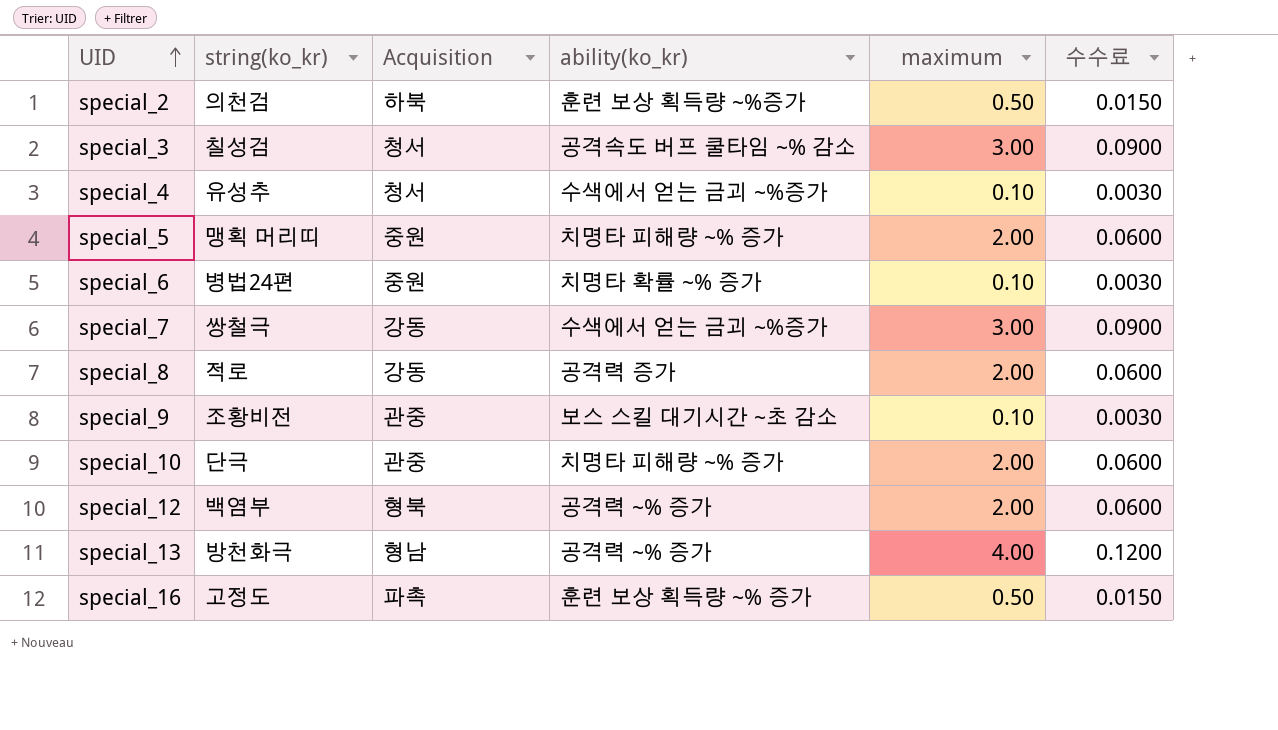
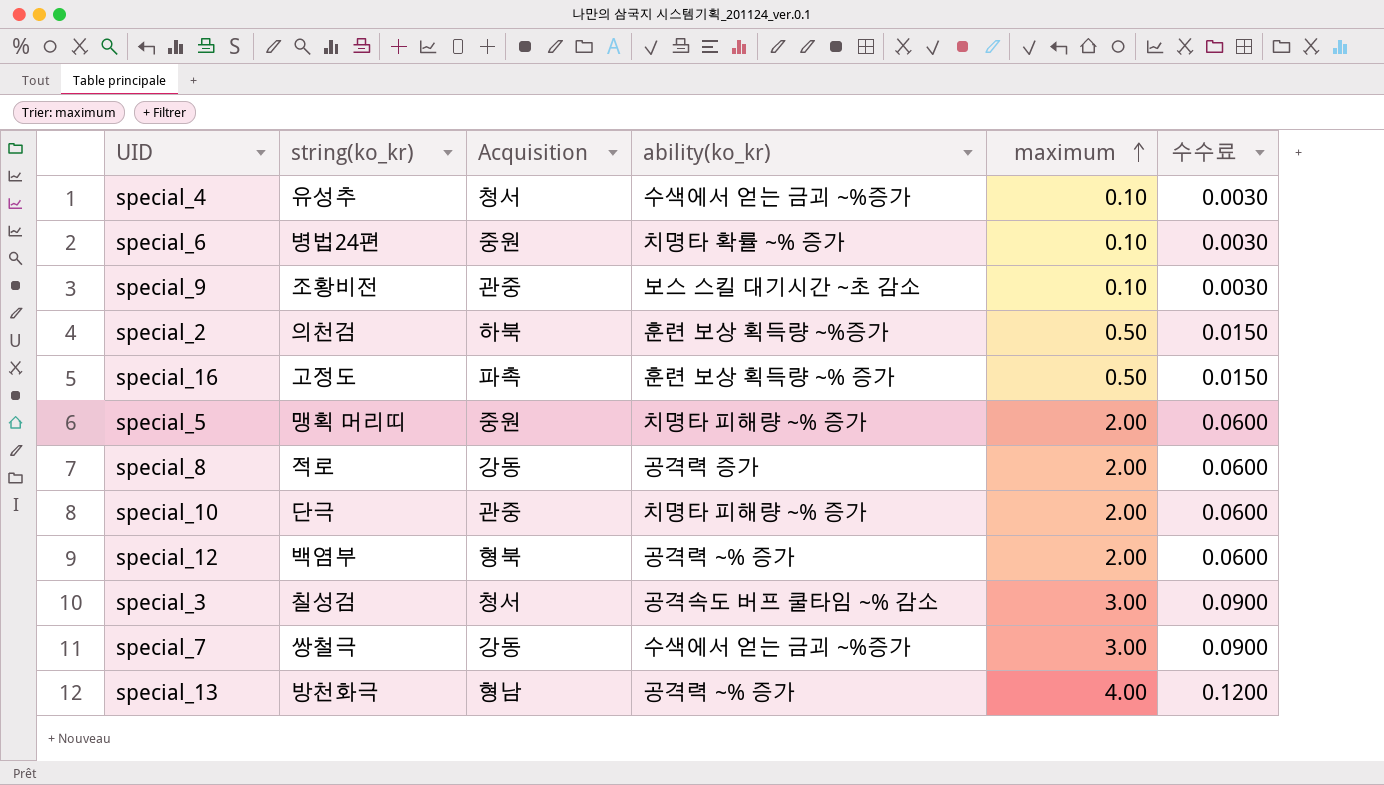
row order: UID ascending -> maximum ascending

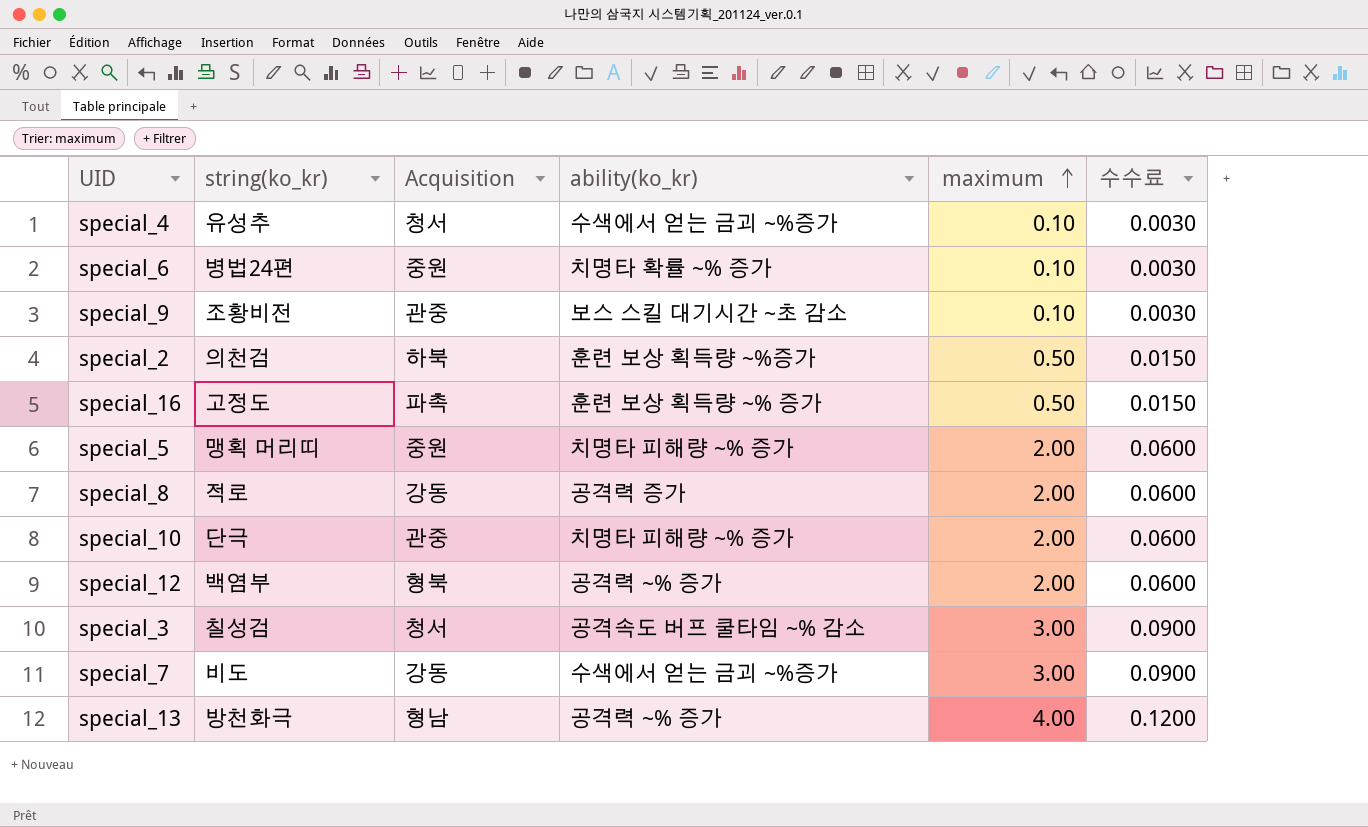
special_7 | string(ko_kr): 쌍철극 -> 비도

